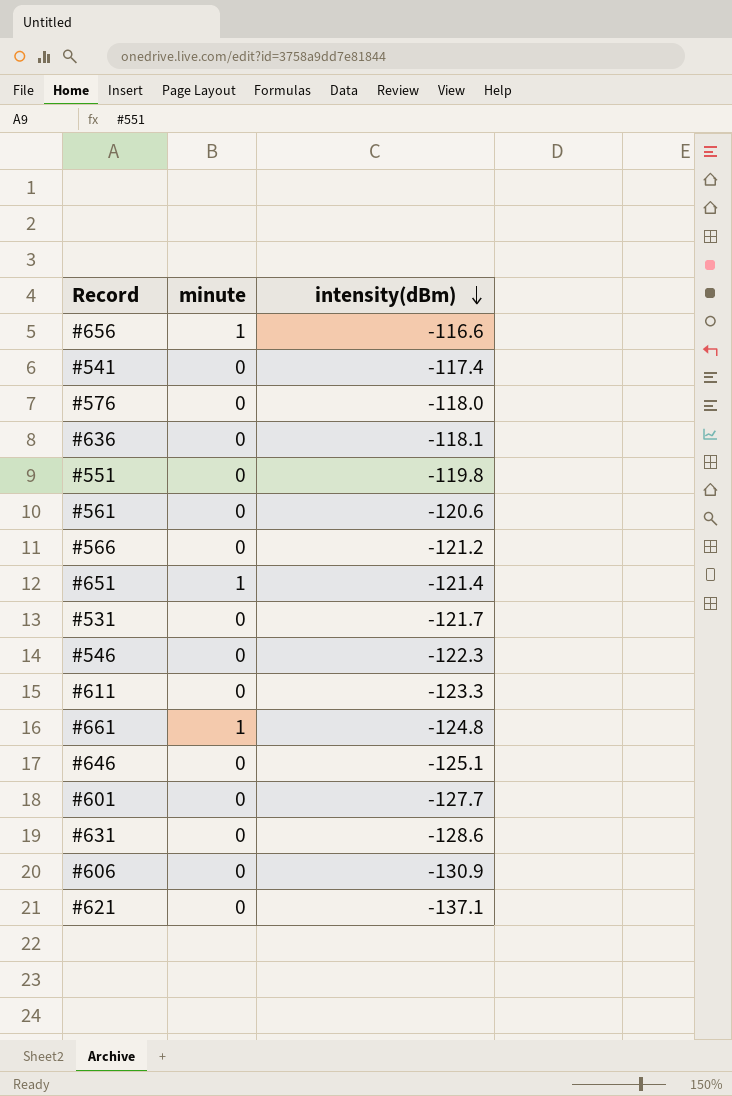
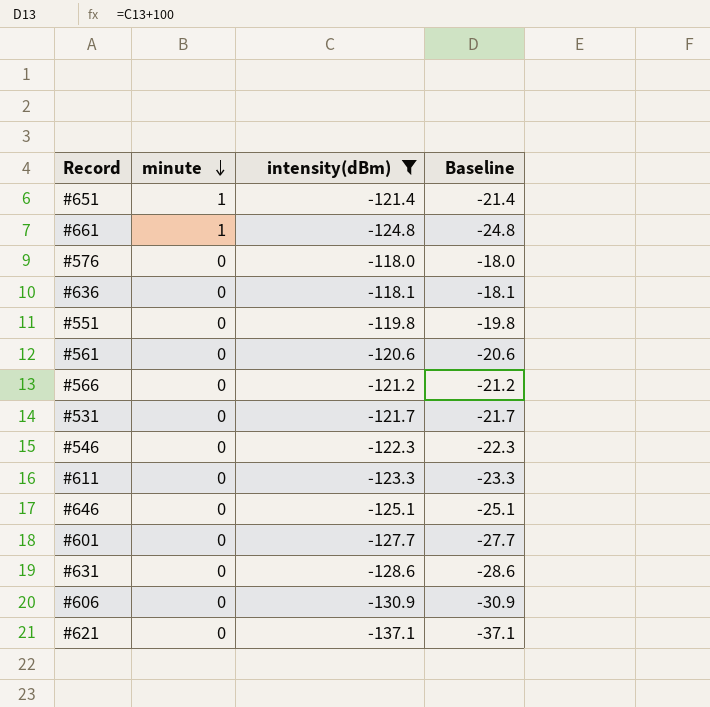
filter: none -> intensity(dBm) <= -118.0
row order: intensity(dBm) descending -> minute descending
column Baseline | formula: none -> [intensity(dBm)] + 100

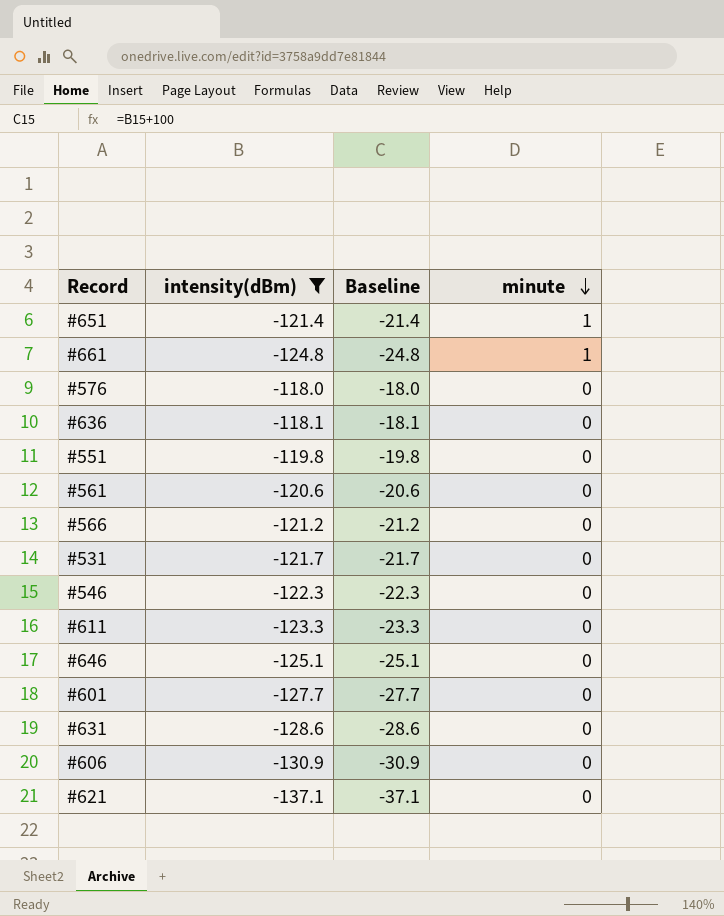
column minute | position: 2 -> 4

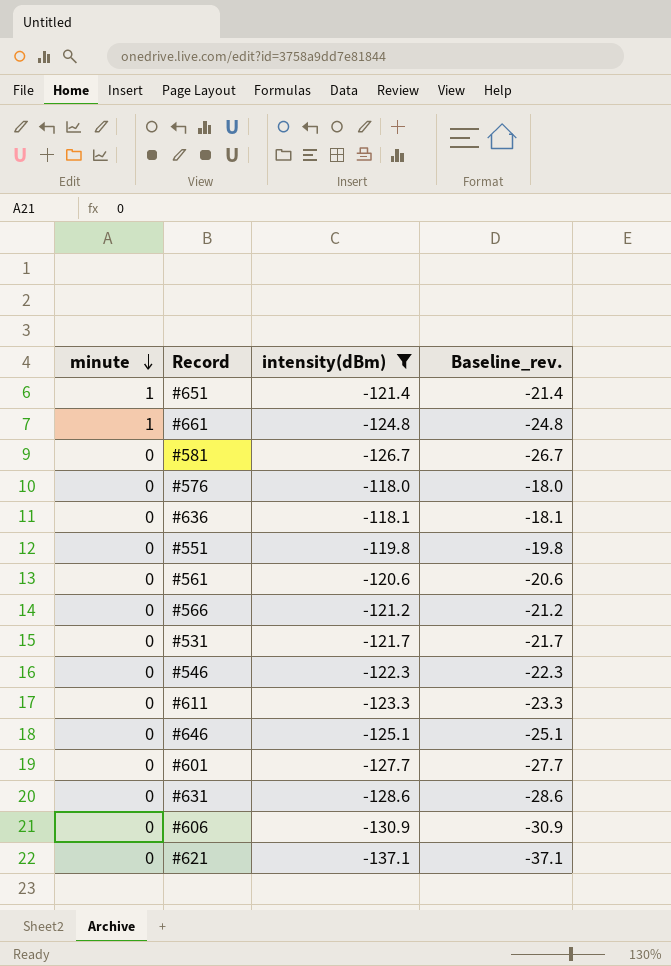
column minute | position: 4 -> 1
column name: Baseline -> Baseline_rev.
row #581: none -> 0 | -126.7 | -26.7

